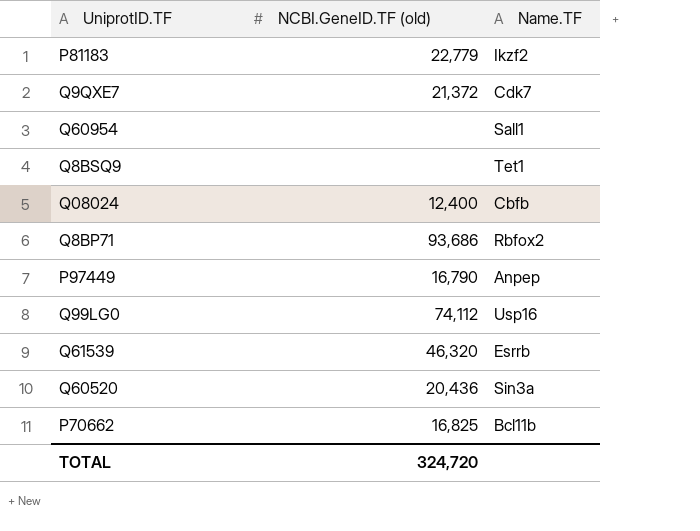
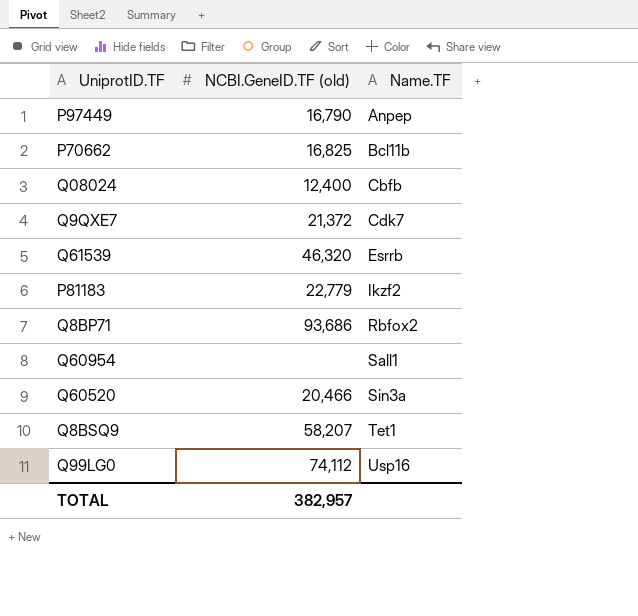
row order: none -> Name.TF ascending
Q60520 | NCBI.GeneID.TF (old): 20,436 -> 20,466
Q8BSQ9 | NCBI.GeneID.TF (old): none -> 58,207
TOTAL | NCBI.GeneID.TF (old): 324,720 -> 382,957

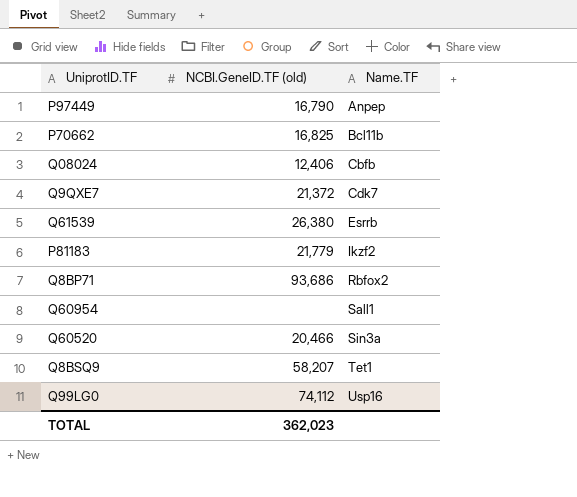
Q08024 | NCBI.GeneID.TF (old): 12,400 -> 12,406
Q61539 | NCBI.GeneID.TF (old): 46,320 -> 26,380
P81183 | NCBI.GeneID.TF (old): 22,779 -> 21,779
TOTAL | NCBI.GeneID.TF (old): 382,957 -> 362,023

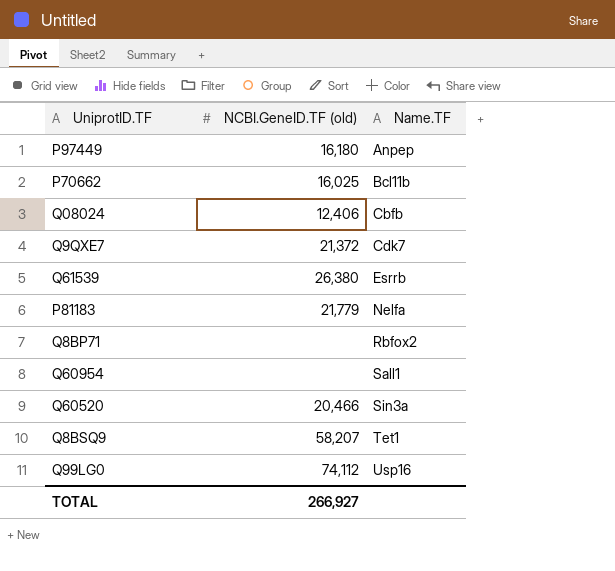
P97449 | NCBI.GeneID.TF (old): 16,790 -> 16,180
P70662 | NCBI.GeneID.TF (old): 16,825 -> 16,025
P81183 | Name.TF: Ikzf2 -> Nelfa
Q8BP71 | NCBI.GeneID.TF (old): 93,686 -> none
TOTAL | NCBI.GeneID.TF (old): 362,023 -> 266,927

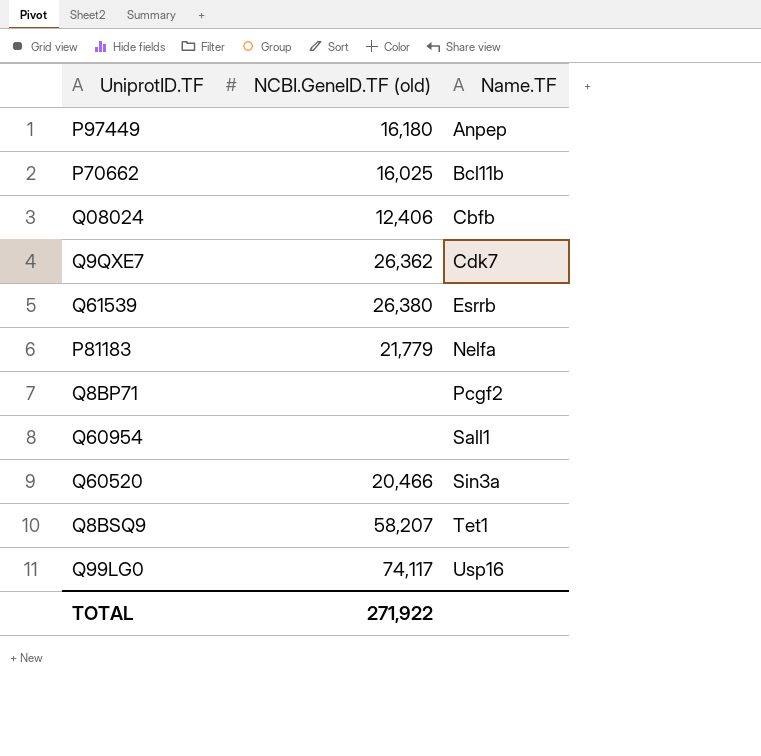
Q9QXE7 | NCBI.GeneID.TF (old): 21,372 -> 26,362
Q8BP71 | Name.TF: Rbfox2 -> Pcgf2
Q99LG0 | NCBI.GeneID.TF (old): 74,112 -> 74,117
TOTAL | NCBI.GeneID.TF (old): 266,927 -> 271,922

